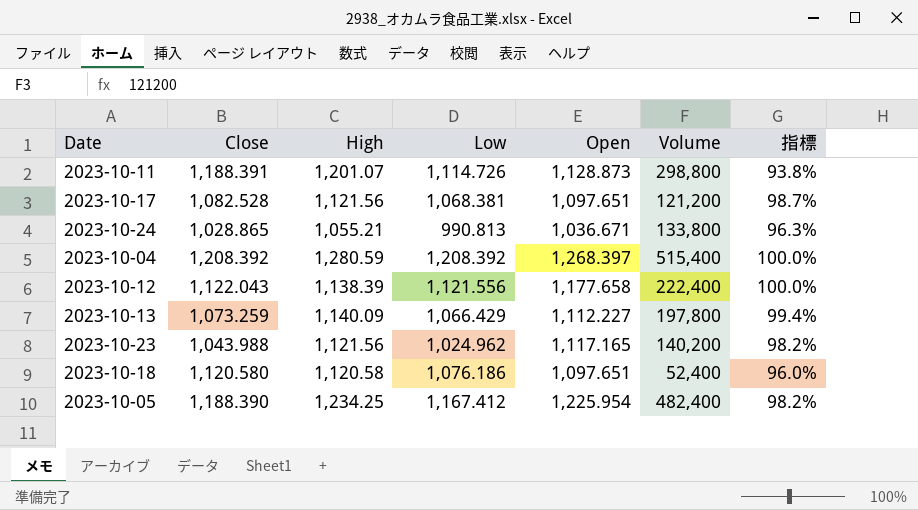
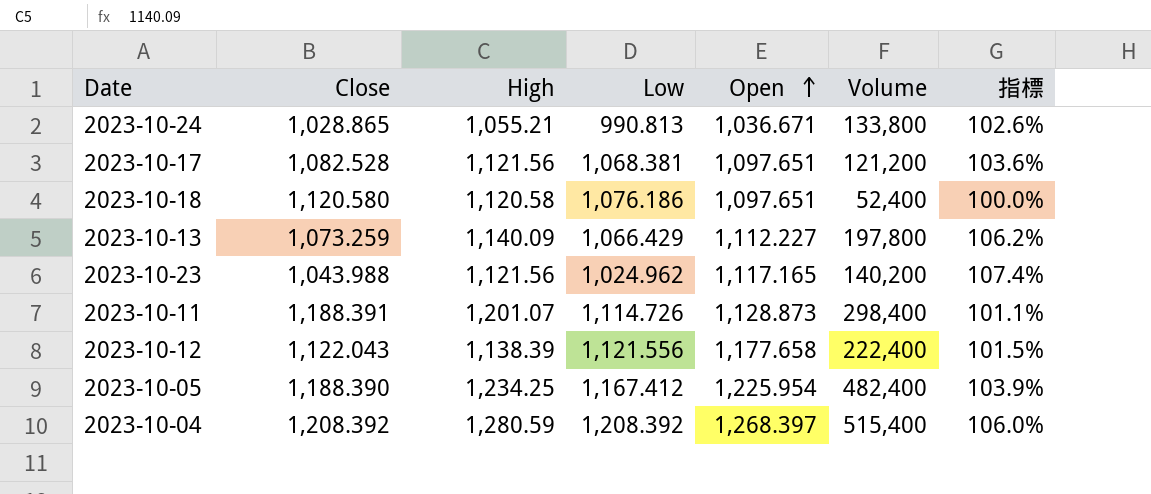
row order: none -> Open ascending
column 指標 | formula: [Low] / [Close] -> [High] / [Close]
2023-10-11 | Volume: 298,800 -> 298,400

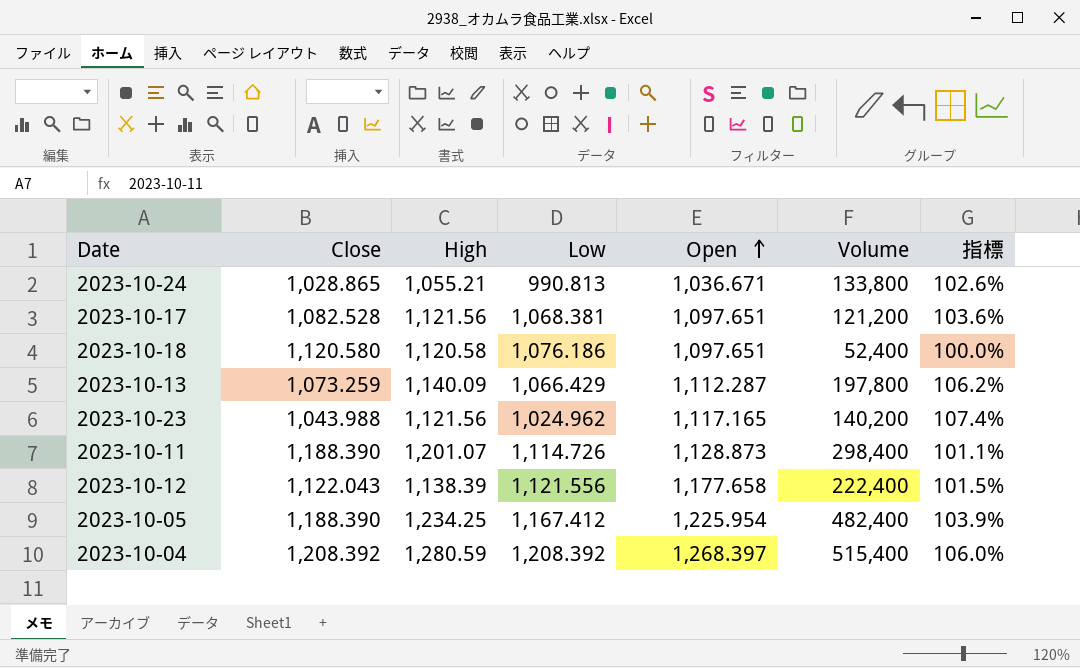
2023-10-13 | Open: 1,112.227 -> 1,112.287
2023-10-11 | Close: 1,188.391 -> 1,188.390

